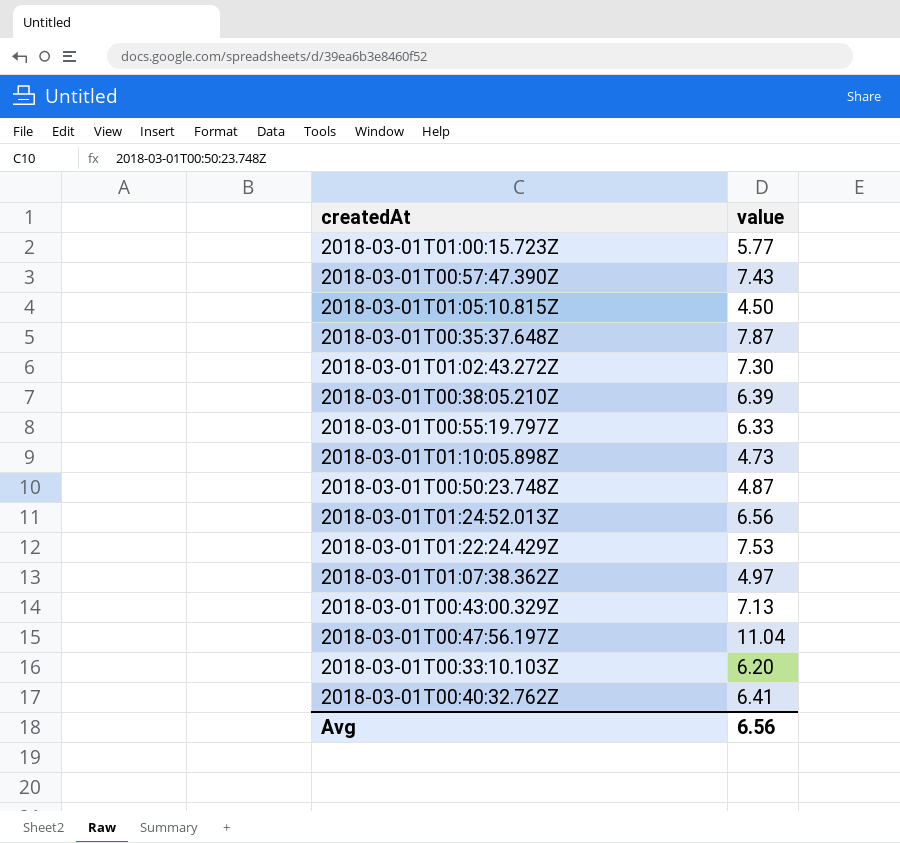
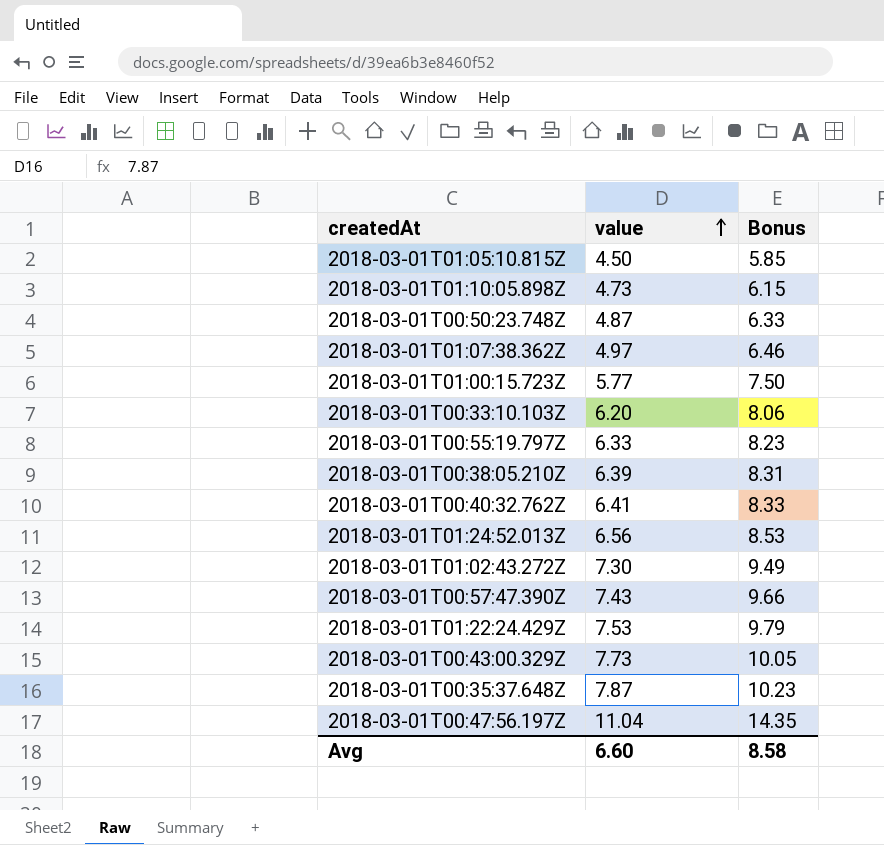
row order: none -> value ascending
column Bonus | formula: none -> [value] * 1.3
2018-03-01T00:43:00.329Z | value: 7.13 -> 7.73
Avg | value: 6.56 -> 6.60

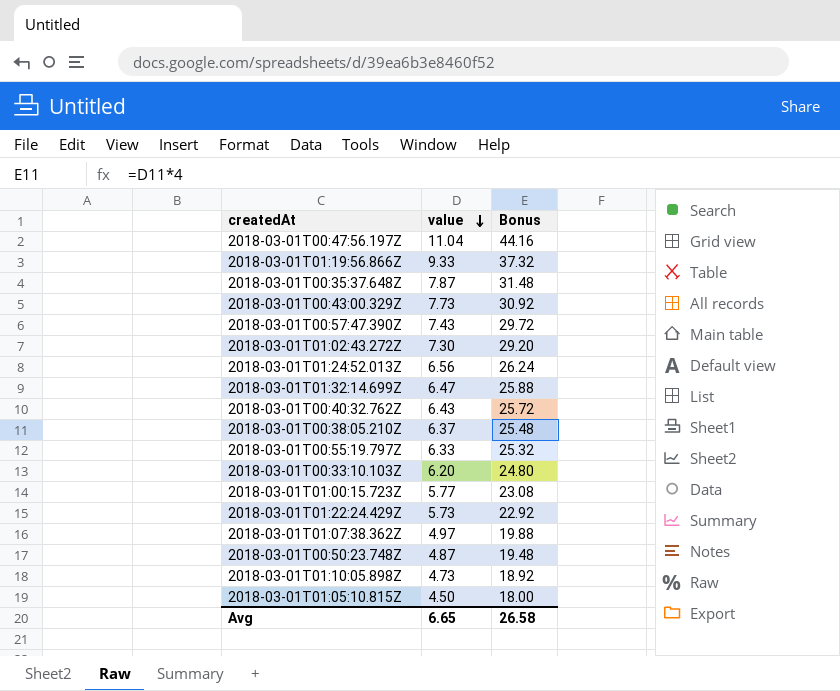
row order: value ascending -> value descending
column Bonus | formula: [value] * 1.3 -> [value] * 4
row 2018-03-01T01:19:56.866Z: none -> 9.33 | 37.32
row 2018-03-01T01:32:14.699Z: none -> 6.47 | 25.88
2018-03-01T00:40:32.762Z | value: 6.41 -> 6.43
2018-03-01T00:38:05.210Z | value: 6.39 -> 6.37
2018-03-01T01:22:24.429Z | value: 7.53 -> 5.73
Avg | value: 6.60 -> 6.65
Avg | Bonus: 8.58 -> 26.58

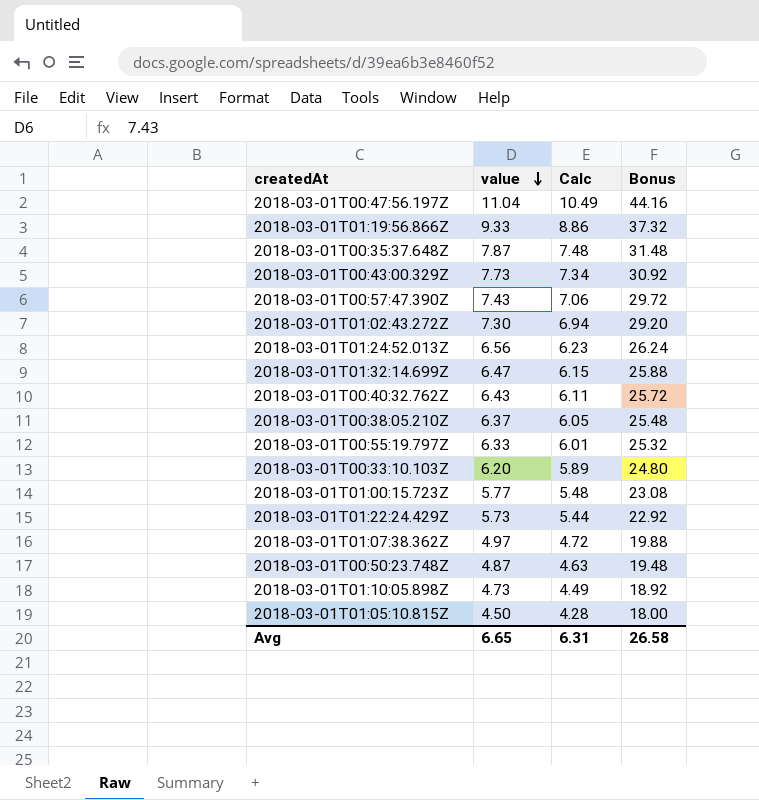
column Calc | formula: none -> [value] * 0.95

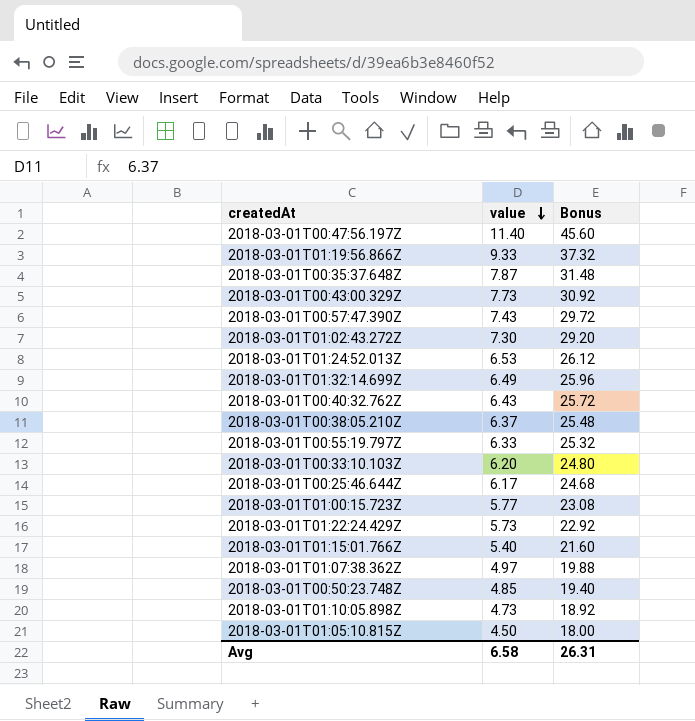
column Calc | formula: [value] * 0.95 -> none
2018-03-01T00:47:56.197Z | value: 11.04 -> 11.40
2018-03-01T00:47:56.197Z | Bonus: 44.16 -> 45.60
2018-03-01T01:24:52.013Z | value: 6.56 -> 6.53
2018-03-01T01:24:52.013Z | Bonus: 26.24 -> 26.12
2018-03-01T01:32:14.699Z | value: 6.47 -> 6.49
2018-03-01T01:32:14.699Z | Bonus: 25.88 -> 25.96
row 2018-03-01T00:25:46.644Z: none -> 6.17 | 24.68
row 2018-03-01T01:15:01.766Z: none -> 5.40 | 21.60
2018-03-01T00:50:23.748Z | value: 4.87 -> 4.85
2018-03-01T00:50:23.748Z | Bonus: 19.48 -> 19.40
Avg | value: 6.65 -> 6.58
Avg | Bonus: 26.58 -> 26.31

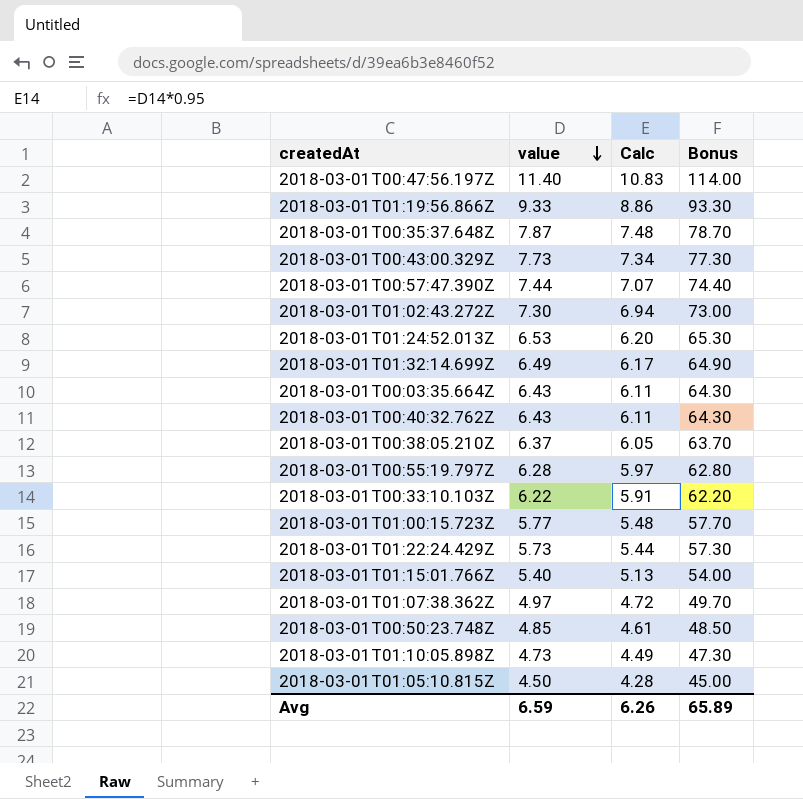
column Calc | formula: none -> [value] * 0.95
column Bonus | formula: [value] * 4 -> [value] * 10
row 2018-03-01T00:25:46.644Z: 6.17 | 24.68 -> none
2018-03-01T00:57:47.390Z | value: 7.43 -> 7.44
row 2018-03-01T00:03:35.664Z: none -> 6.43 | 6.11 | 64.30
2018-03-01T00:55:19.797Z | value: 6.33 -> 6.28
2018-03-01T00:33:10.103Z | value: 6.20 -> 6.22
Avg | value: 6.58 -> 6.59
Avg | Bonus: 26.31 -> 65.89

